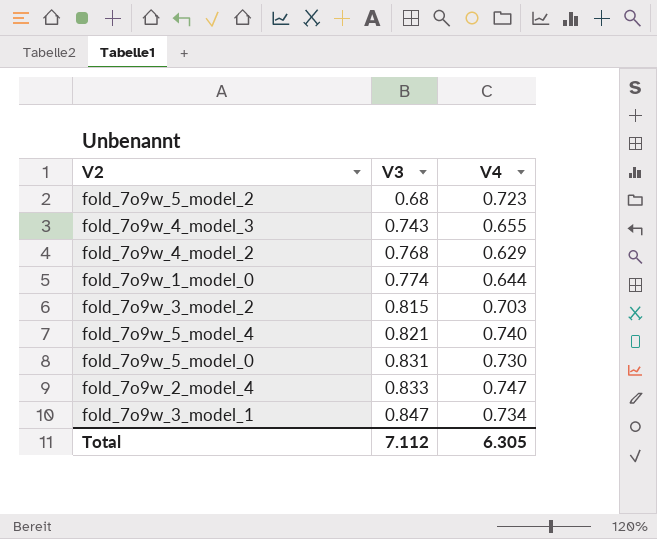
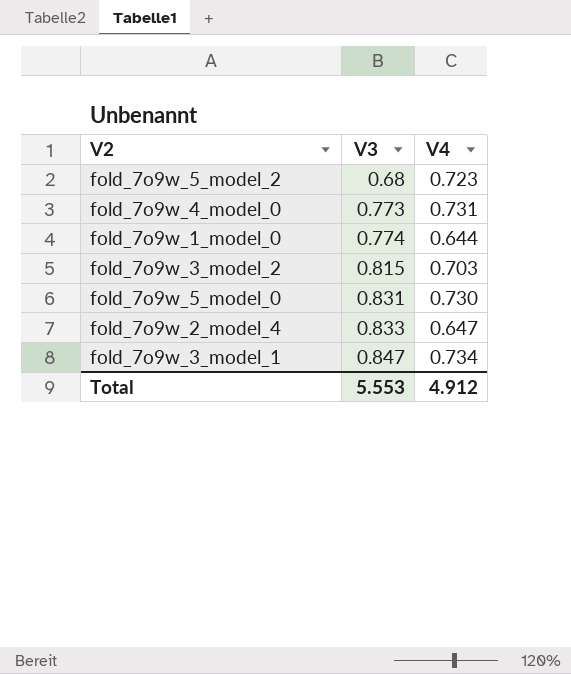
row fold_7o9w_4_model_3: 0.743 | 0.655 -> none
row fold_7o9w_4_model_2: 0.768 | 0.629 -> none
row fold_7o9w_5_model_4: 0.821 | 0.740 -> none
row fold_7o9w_4_model_0: none -> 0.773 | 0.731
fold_7o9w_2_model_4 | V4: 0.747 -> 0.647
Total | V3: 7.112 -> 5.553
Total | V4: 6.305 -> 4.912

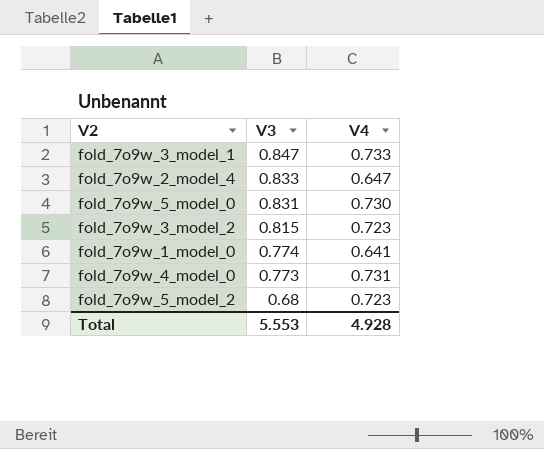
row order: V3 ascending -> V3 descending
fold_7o9w_3_model_1 | V4: 0.734 -> 0.733
fold_7o9w_3_model_2 | V4: 0.703 -> 0.723
fold_7o9w_1_model_0 | V4: 0.644 -> 0.641
Total | V4: 4.912 -> 4.928

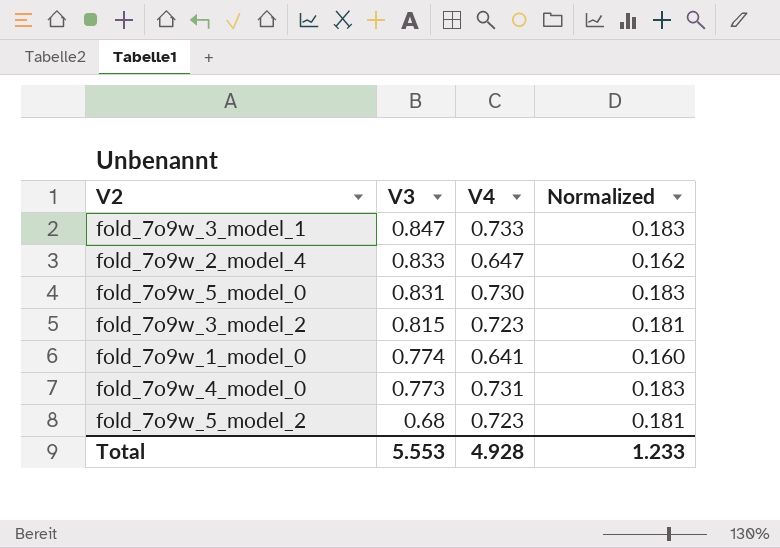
column Normalized | formula: none -> [V4] * 0.25

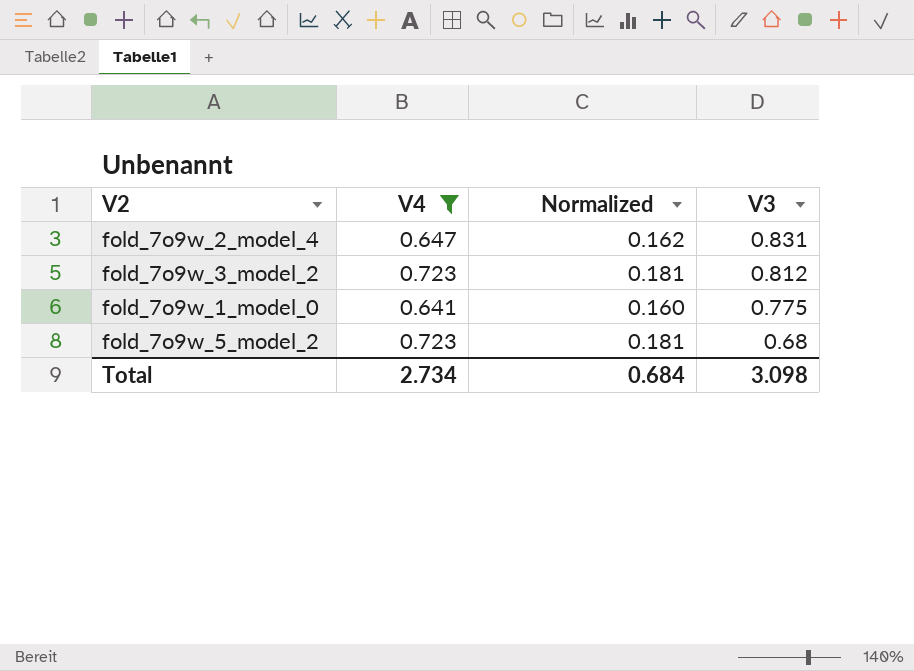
filter: none -> V4 <= 0.723
column V3 | position: 2 -> 4
fold_7o9w_2_model_4 | V3: 0.833 -> 0.831
fold_7o9w_3_model_2 | V3: 0.815 -> 0.812
fold_7o9w_1_model_0 | V3: 0.774 -> 0.775
Total | V4: 4.928 -> 2.734
Total | Normalized: 1.233 -> 0.684
Total | V3: 5.553 -> 3.098

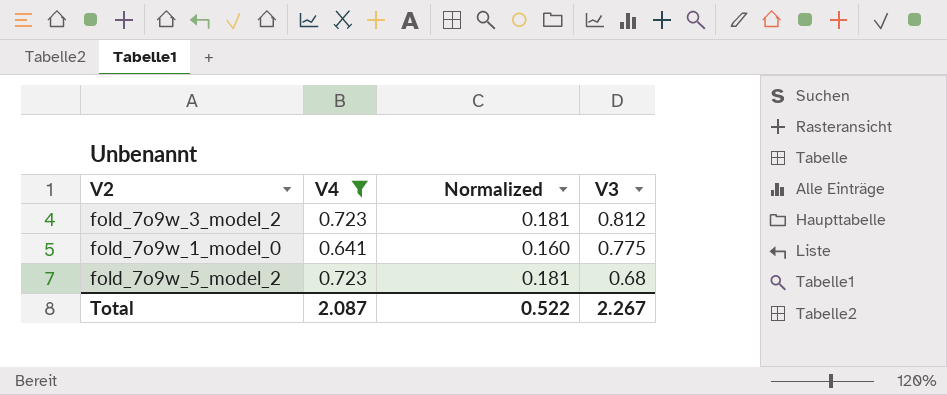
row fold_7o9w_2_model_4: 0.647 | 0.162 | 0.831 -> none
Total | V4: 2.734 -> 2.087
Total | Normalized: 0.684 -> 0.522
Total | V3: 3.098 -> 2.267

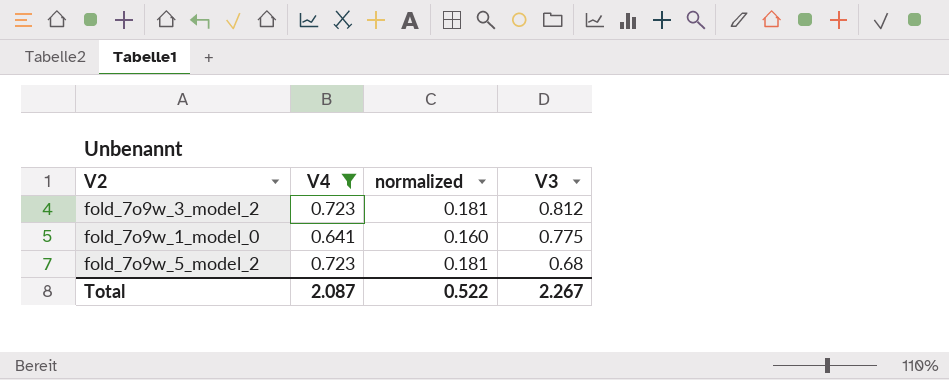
column name: Normalized -> normalized

